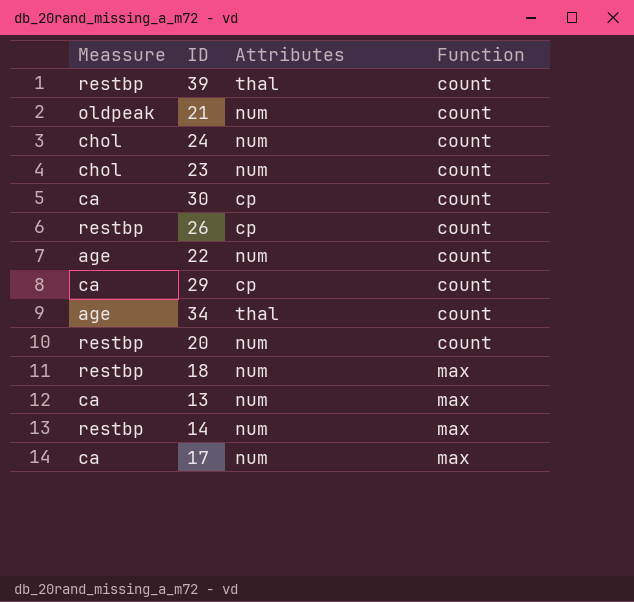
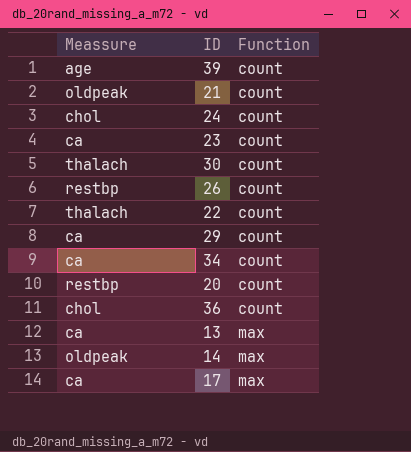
column Attributes | position: 3 -> none
row 18: restbp | num | max -> none
39 | Meassure: restbp -> age
23 | Meassure: chol -> ca
30 | Meassure: ca -> thalach
22 | Meassure: age -> thalach
34 | Meassure: age -> ca
row 36: none -> chol | count
14 | Meassure: restbp -> oldpeak

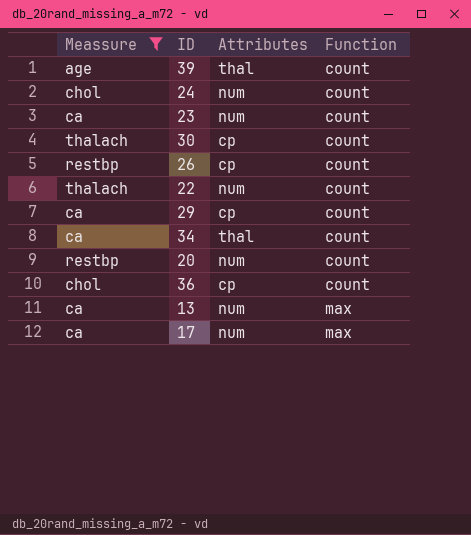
filter: none -> Meassure != oldpeak
column Attributes | position: none -> 3

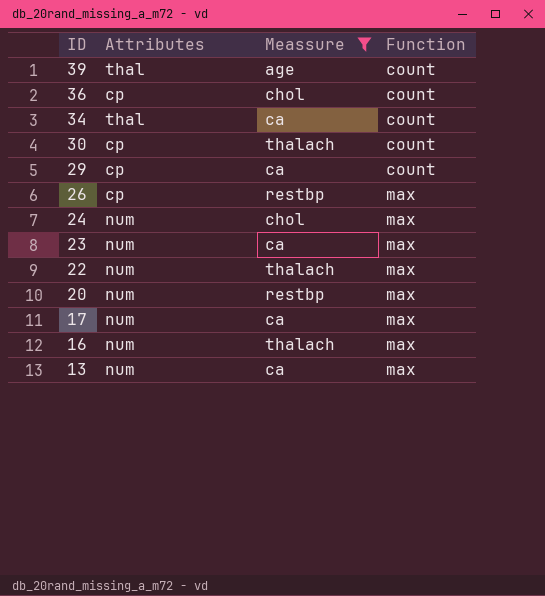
row order: Function ascending -> ID descending
column Meassure | position: 1 -> 3
26 | Function: count -> max
24 | Function: count -> max
23 | Function: count -> max
22 | Function: count -> max
20 | Function: count -> max
row 16: none -> num | thalach | max

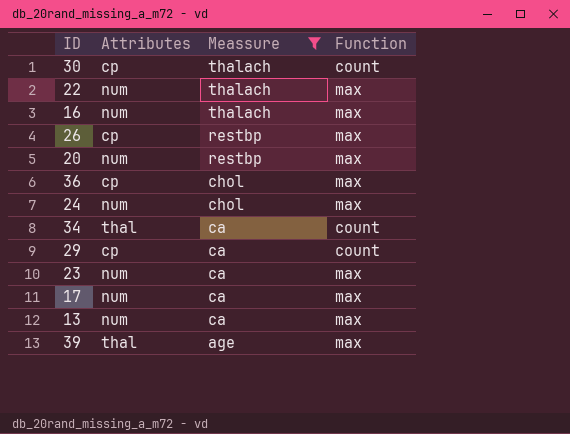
row order: ID descending -> Meassure descending
36 | Function: count -> max
39 | Function: count -> max

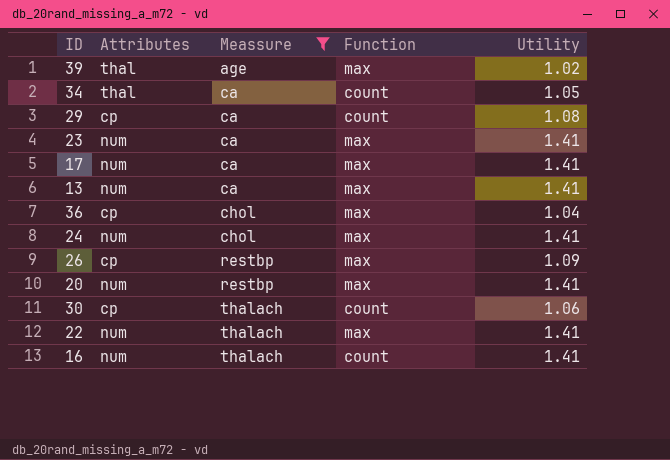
row order: Meassure descending -> Meassure ascending
column Utility | position: none -> 5
16 | Function: max -> count

